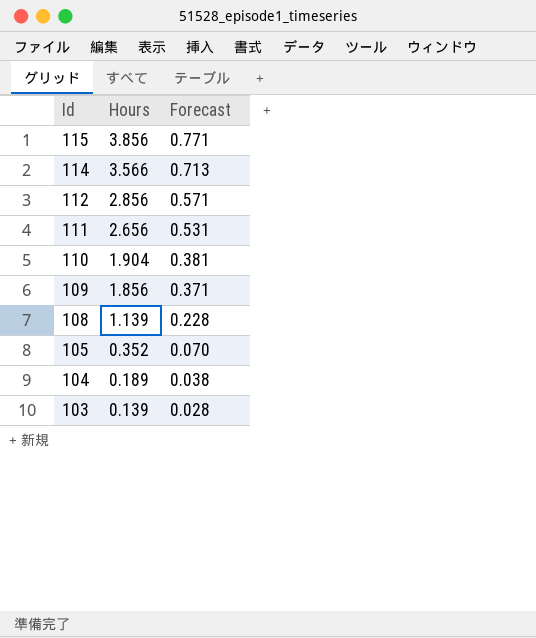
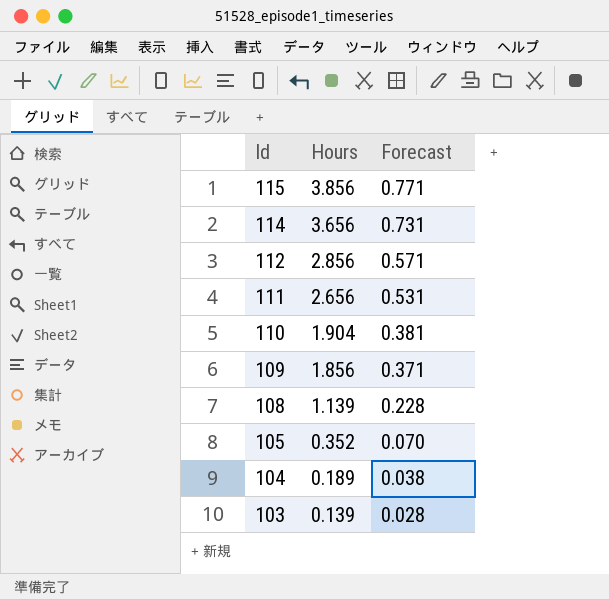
114 | Hours: 3.566 -> 3.656
114 | Forecast: 0.713 -> 0.731

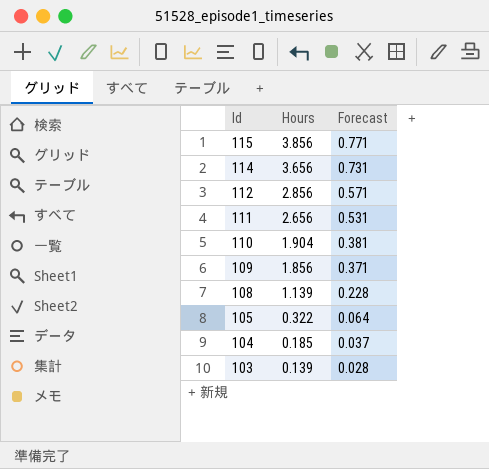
105 | Hours: 0.352 -> 0.322
105 | Forecast: 0.070 -> 0.064
104 | Hours: 0.189 -> 0.185
104 | Forecast: 0.038 -> 0.037

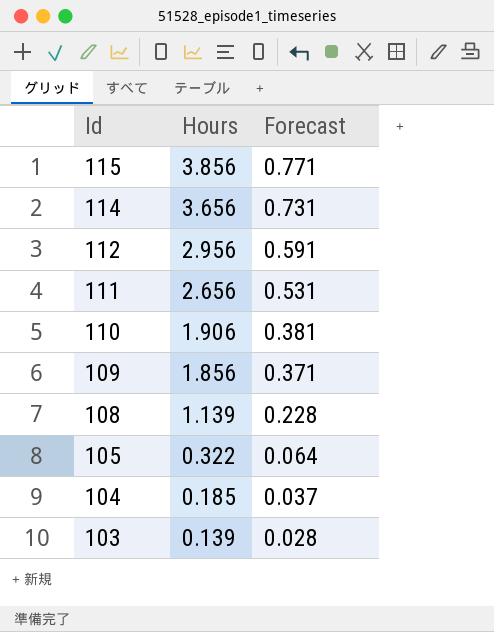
112 | Hours: 2.856 -> 2.956
112 | Forecast: 0.571 -> 0.591
110 | Hours: 1.904 -> 1.906

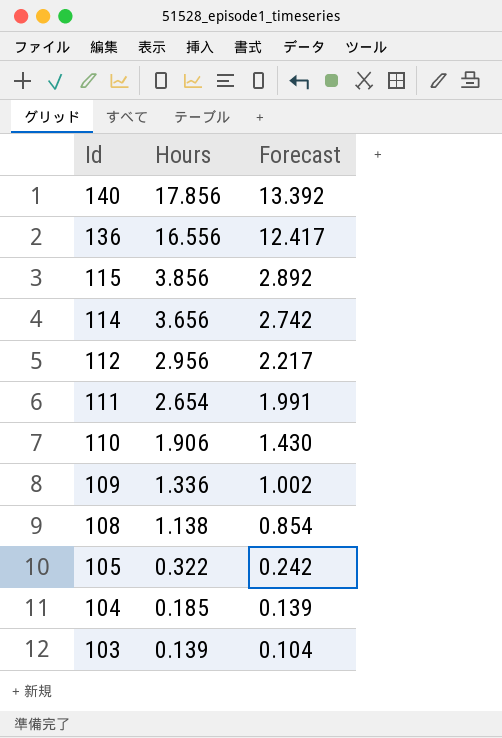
column Forecast | formula: [Hours] * 0.2 -> [Hours] * 0.75
row 140: none -> 17.856 | 13.392
row 136: none -> 16.556 | 12.417
111 | Hours: 2.656 -> 2.654
109 | Hours: 1.856 -> 1.336
108 | Hours: 1.139 -> 1.138

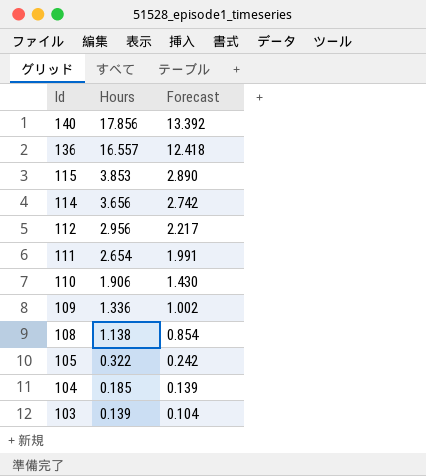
136 | Hours: 16.556 -> 16.557
136 | Forecast: 12.417 -> 12.418
115 | Hours: 3.856 -> 3.853
115 | Forecast: 2.892 -> 2.890

